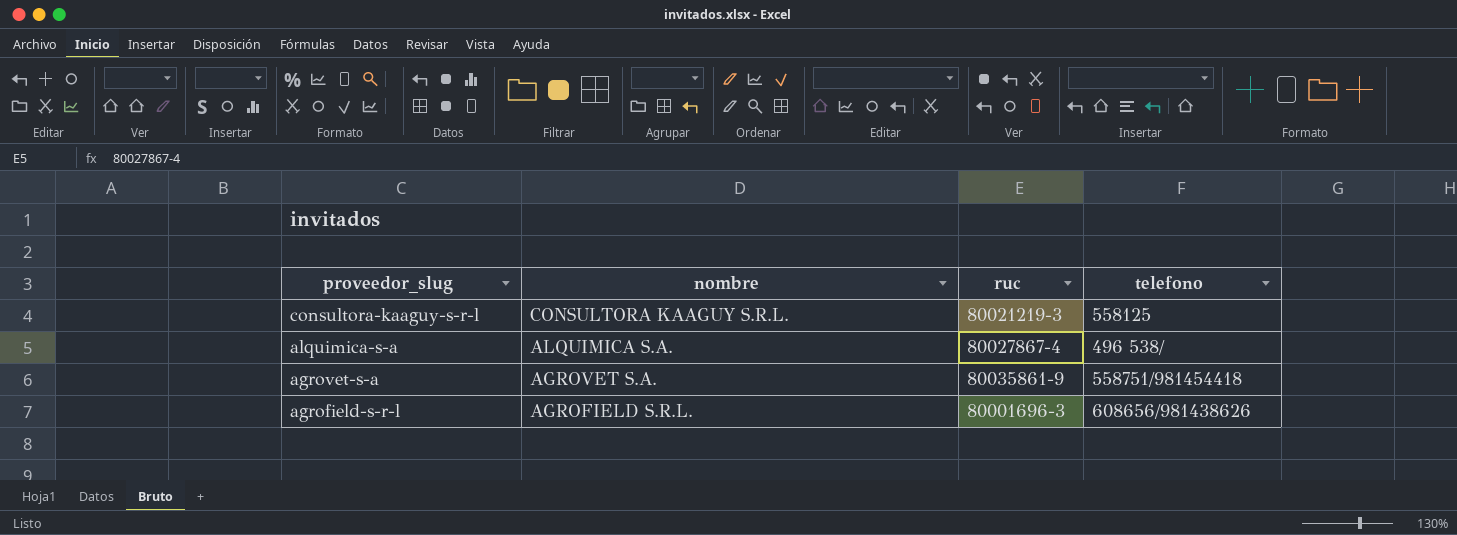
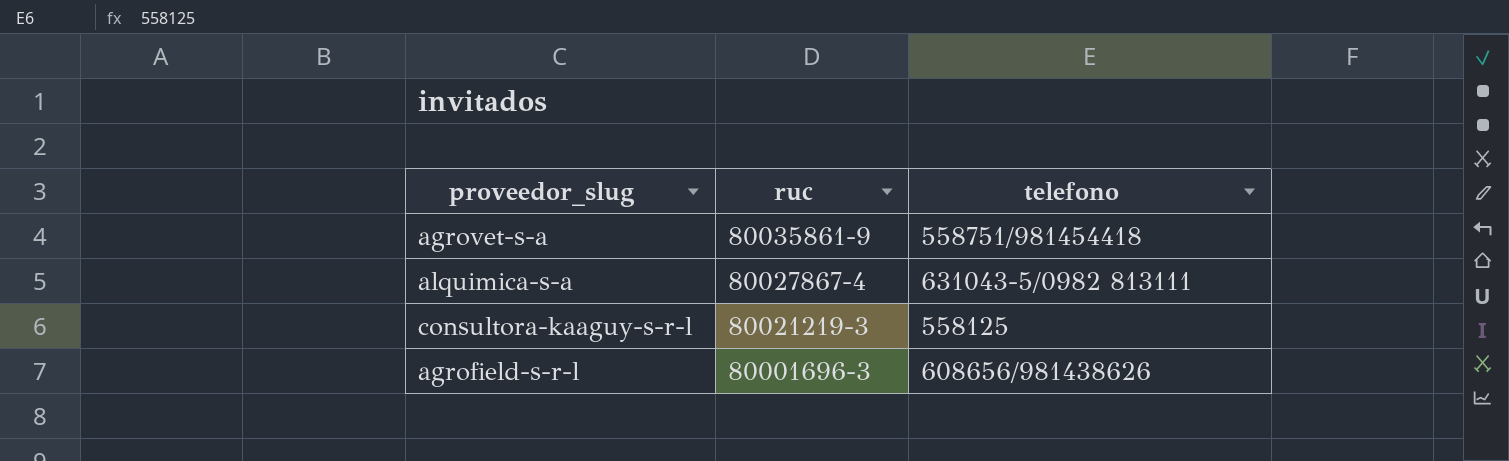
row order: proveedor_slug descending -> ruc descending
column nombre | position: 2 -> none
alquimica-s-a | telefono: 496 538/ -> 631043-5/0982 813111

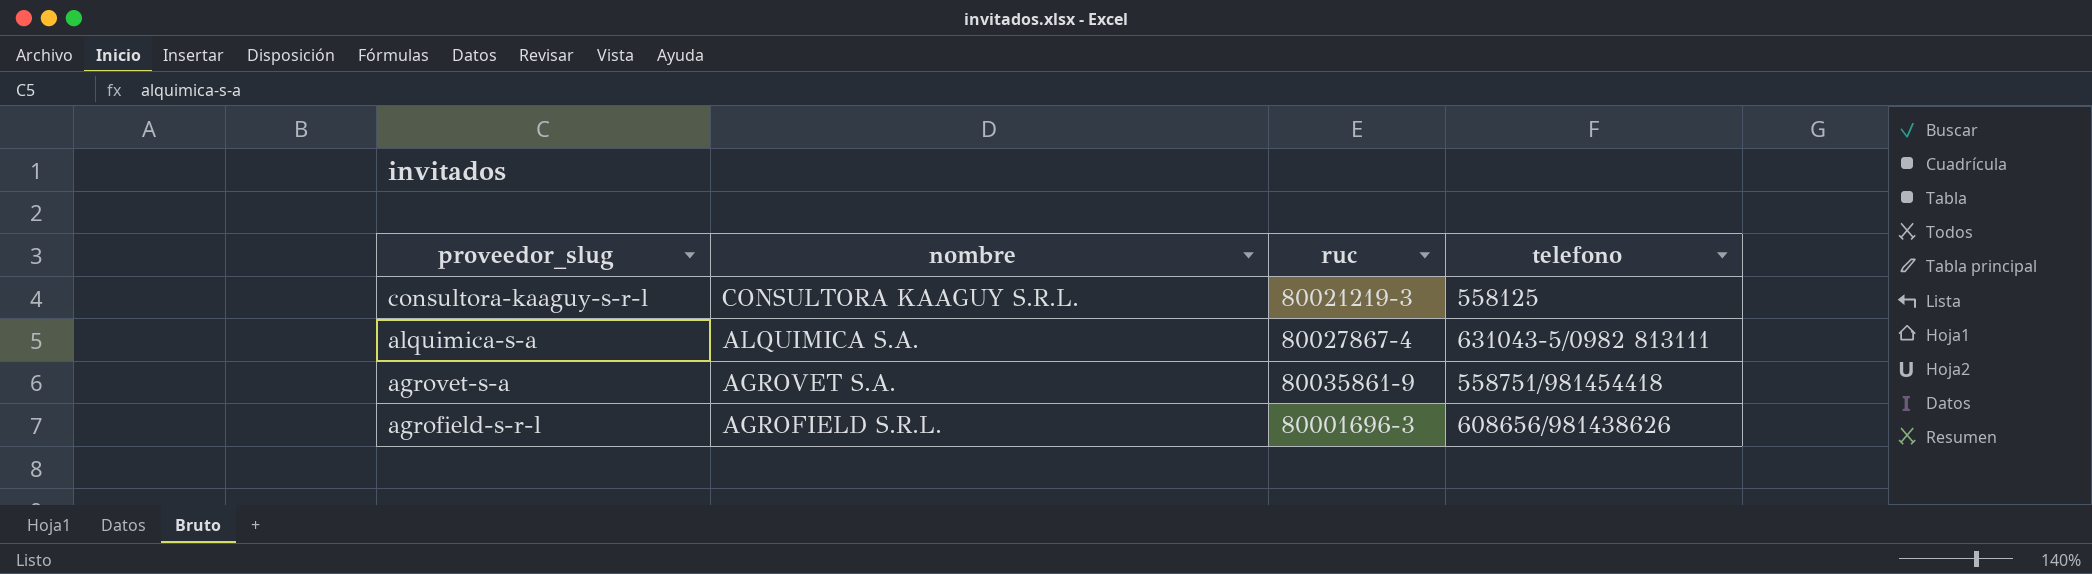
row order: ruc descending -> proveedor_slug descending
column nombre | position: none -> 2

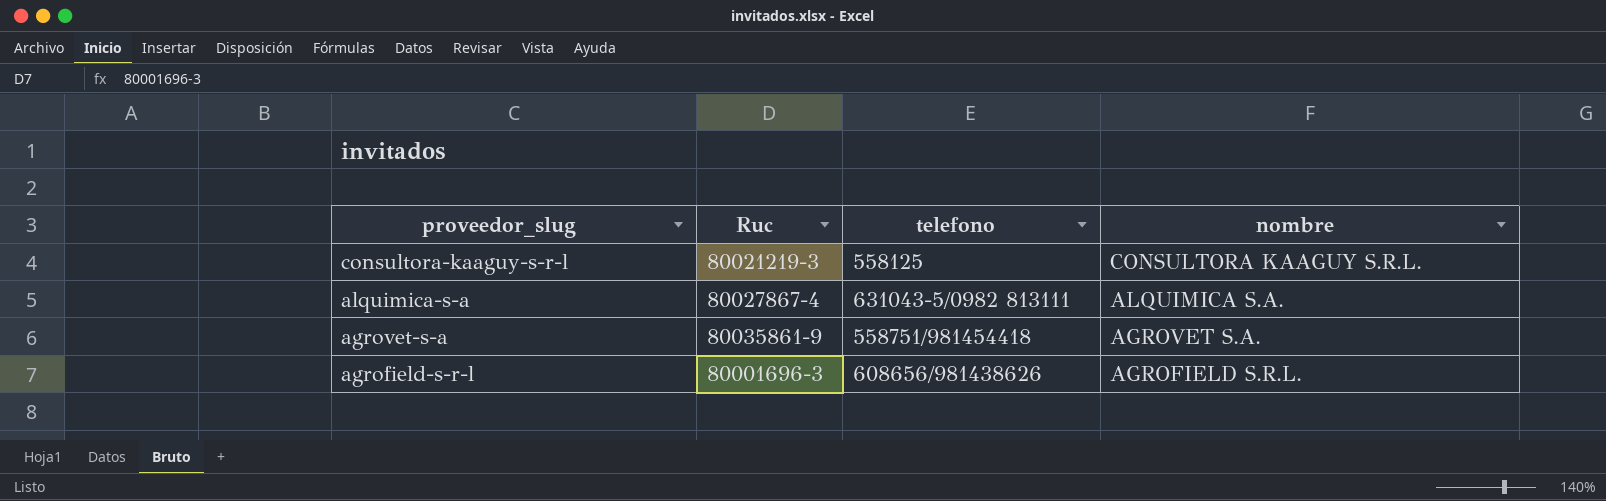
column name: ruc -> Ruc
column nombre | position: 2 -> 4

